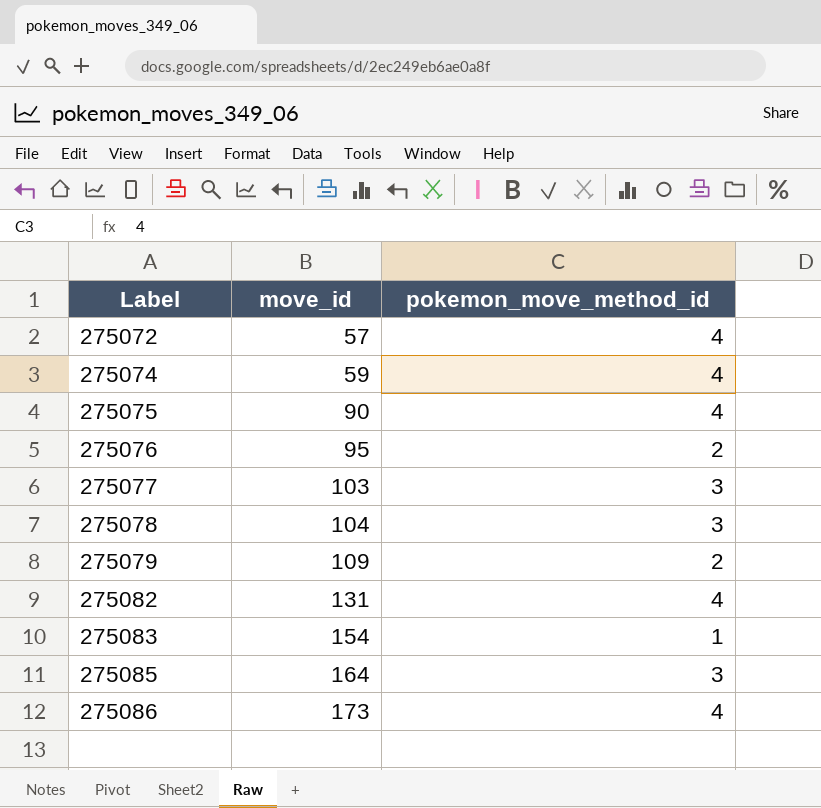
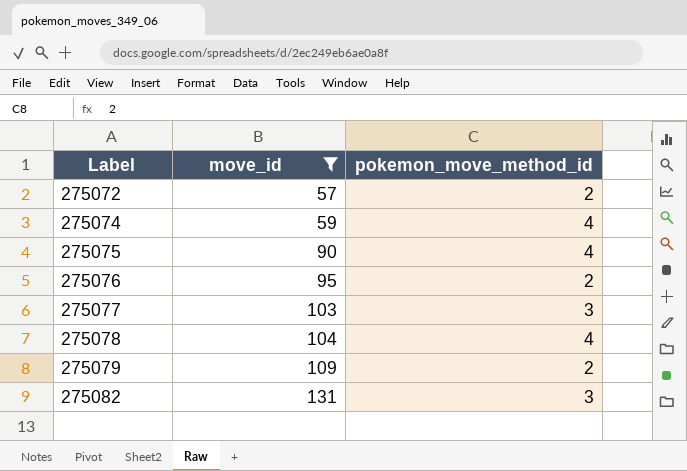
filter: none -> move_id <= 131
275072 | pokemon_move_method_id: 4 -> 2
275078 | pokemon_move_method_id: 3 -> 4
275082 | pokemon_move_method_id: 4 -> 3

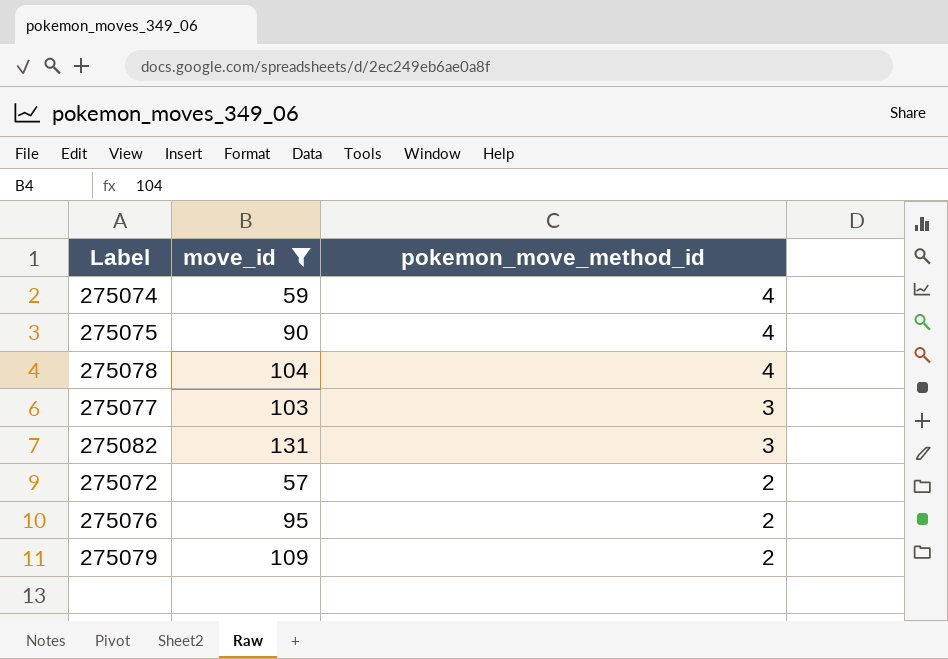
row order: Label ascending -> pokemon_move_method_id descending

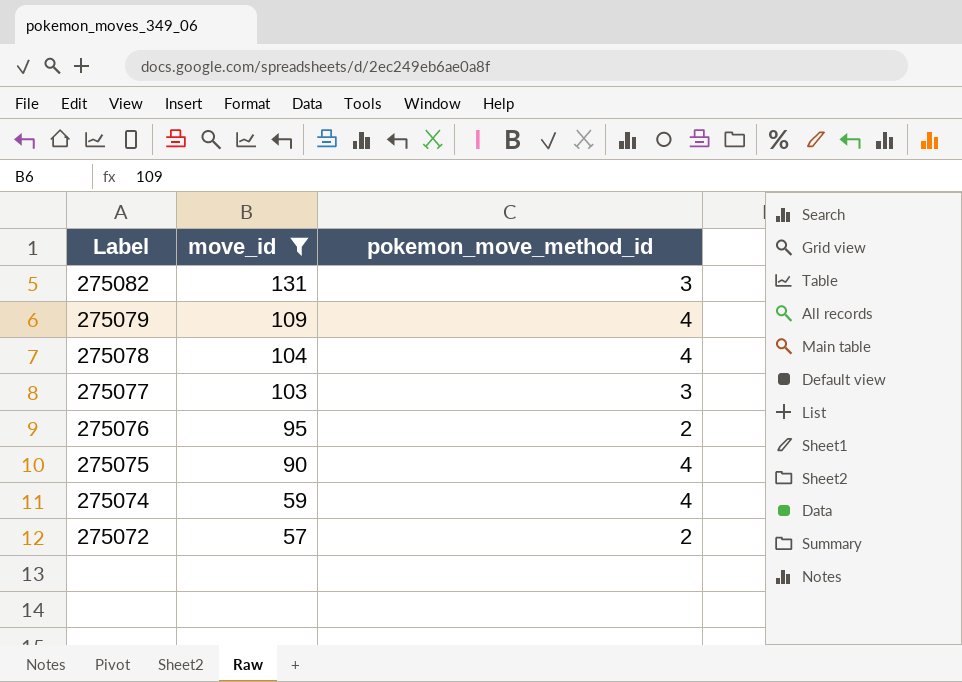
row order: pokemon_move_method_id descending -> Label descending
275079 | pokemon_move_method_id: 2 -> 4

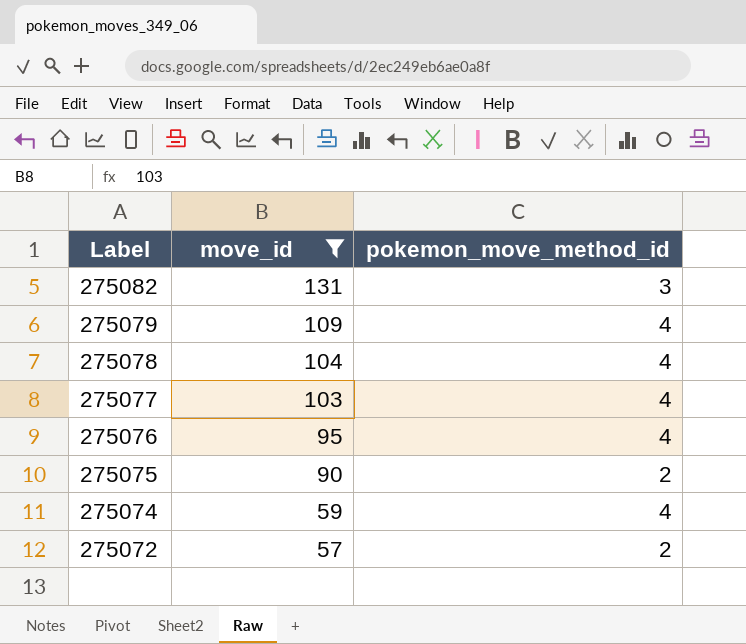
275077 | pokemon_move_method_id: 3 -> 4
275076 | pokemon_move_method_id: 2 -> 4
275075 | pokemon_move_method_id: 4 -> 2

